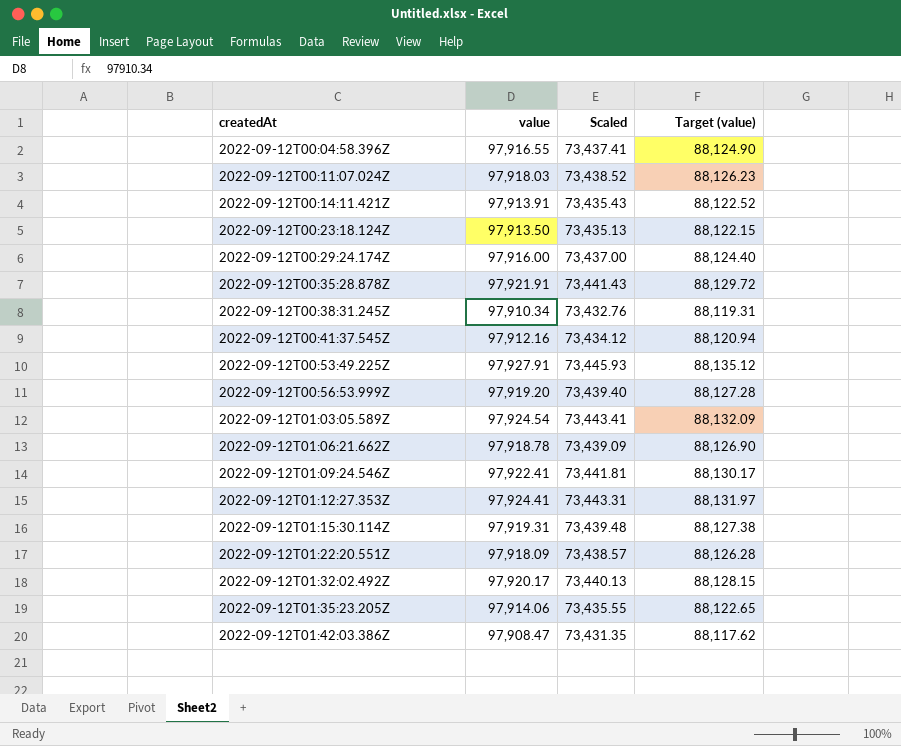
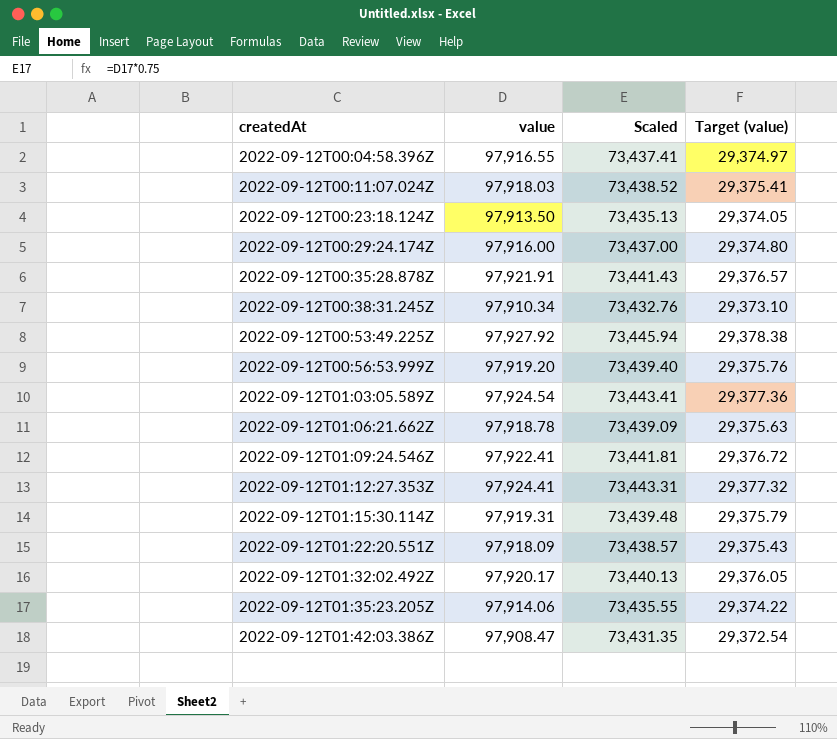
column Target (value) | formula: [value] * 0.9 -> [value] * 0.3
row 2022-09-12T00:14:11.421Z: 97,913.91 | 73,435.43 | 88,122.52 -> none
row 2022-09-12T00:41:37.545Z: 97,912.16 | 73,434.12 | 88,120.94 -> none
2022-09-12T00:53:49.225Z | value: 97,927.91 -> 97,927.92
2022-09-12T00:53:49.225Z | Scaled: 73,445.93 -> 73,445.94

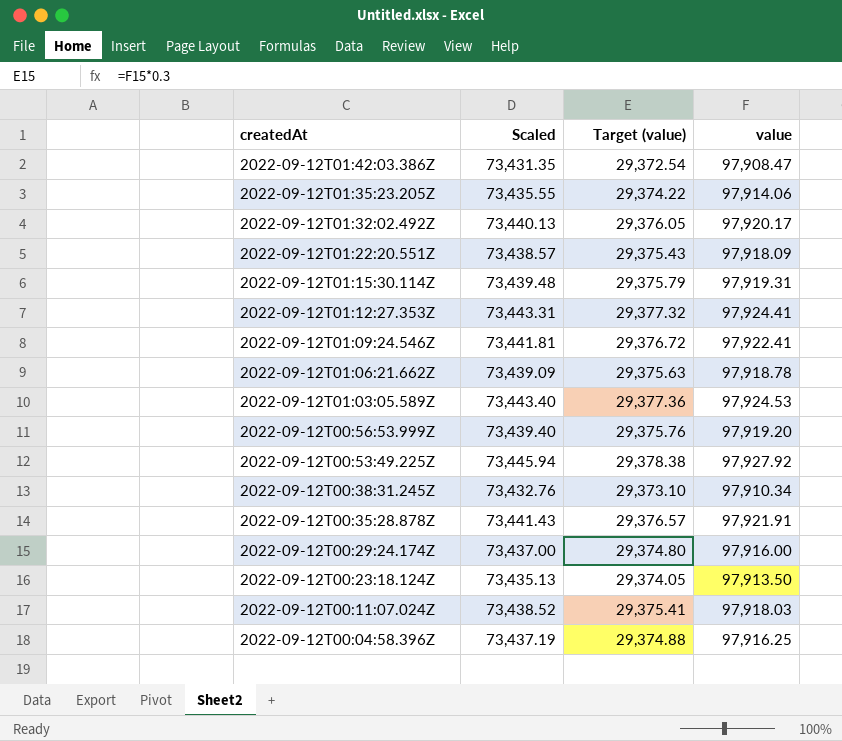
row order: createdAt ascending -> createdAt descending
column value | position: 2 -> 4
2022-09-12T01:03:05.589Z | Scaled: 73,443.41 -> 73,443.40
2022-09-12T01:03:05.589Z | value: 97,924.54 -> 97,924.53
2022-09-12T00:04:58.396Z | Scaled: 73,437.41 -> 73,437.19
2022-09-12T00:04:58.396Z | Target (value): 29,374.97 -> 29,374.88
2022-09-12T00:04:58.396Z | value: 97,916.55 -> 97,916.25

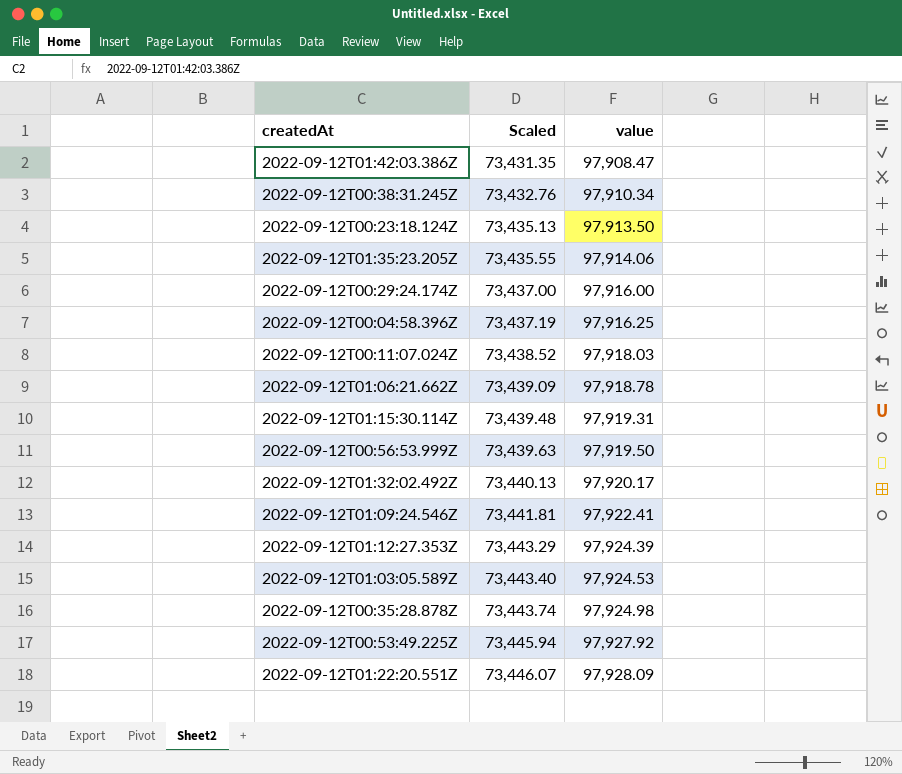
row order: createdAt descending -> Scaled ascending
column Target (value) | formula: [value] * 0.3 -> none
2022-09-12T00:56:53.999Z | Scaled: 73,439.40 -> 73,439.63
2022-09-12T00:56:53.999Z | value: 97,919.20 -> 97,919.50
2022-09-12T01:12:27.353Z | Scaled: 73,443.31 -> 73,443.29
2022-09-12T01:12:27.353Z | value: 97,924.41 -> 97,924.39
2022-09-12T00:35:28.878Z | Scaled: 73,441.43 -> 73,443.74
2022-09-12T00:35:28.878Z | value: 97,921.91 -> 97,924.98
2022-09-12T01:22:20.551Z | Scaled: 73,438.57 -> 73,446.07
2022-09-12T01:22:20.551Z | value: 97,918.09 -> 97,928.09

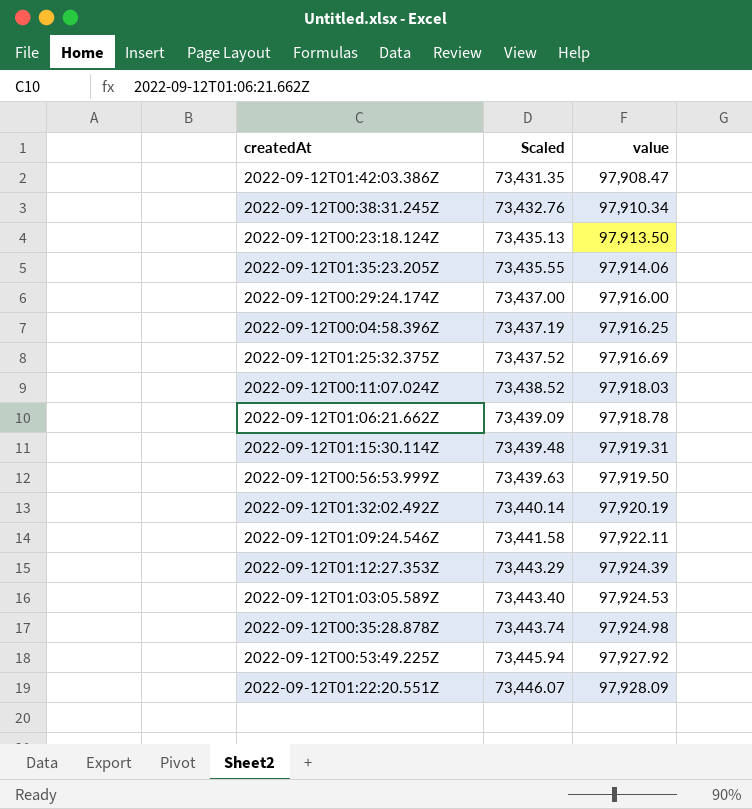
row 2022-09-12T01:25:32.375Z: none -> 73,437.52 | 97,916.69
2022-09-12T01:32:02.492Z | Scaled: 73,440.13 -> 73,440.14
2022-09-12T01:32:02.492Z | value: 97,920.17 -> 97,920.19
2022-09-12T01:09:24.546Z | Scaled: 73,441.81 -> 73,441.58
2022-09-12T01:09:24.546Z | value: 97,922.41 -> 97,922.11

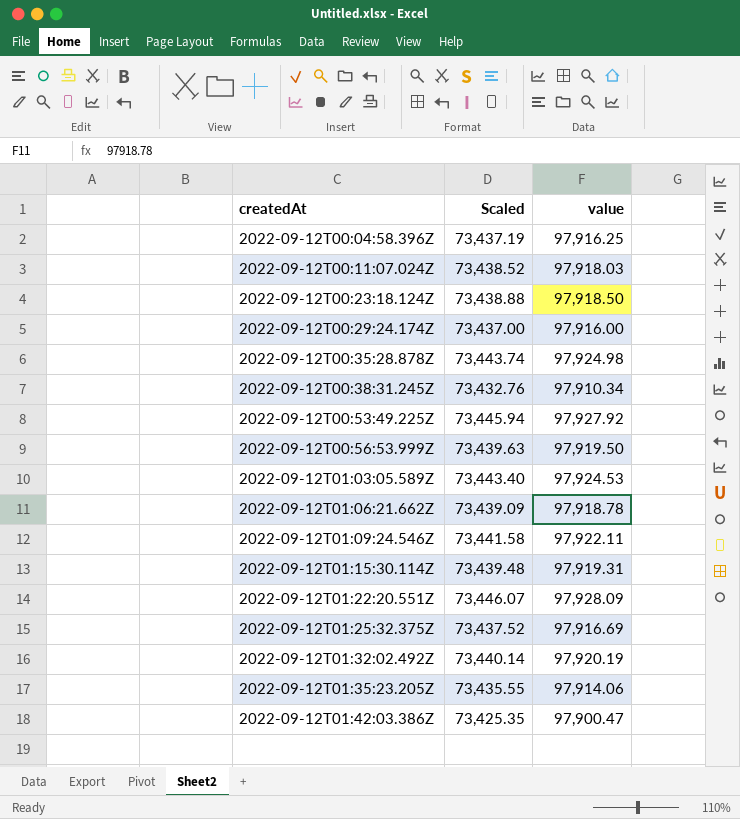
row order: Scaled ascending -> createdAt ascending
row 2022-09-12T01:12:27.353Z: 73,443.29 | 97,924.39 -> none
2022-09-12T00:23:18.124Z | Scaled: 73,435.13 -> 73,438.88
2022-09-12T00:23:18.124Z | value: 97,913.50 -> 97,918.50
2022-09-12T01:42:03.386Z | Scaled: 73,431.35 -> 73,425.35
2022-09-12T01:42:03.386Z | value: 97,908.47 -> 97,900.47

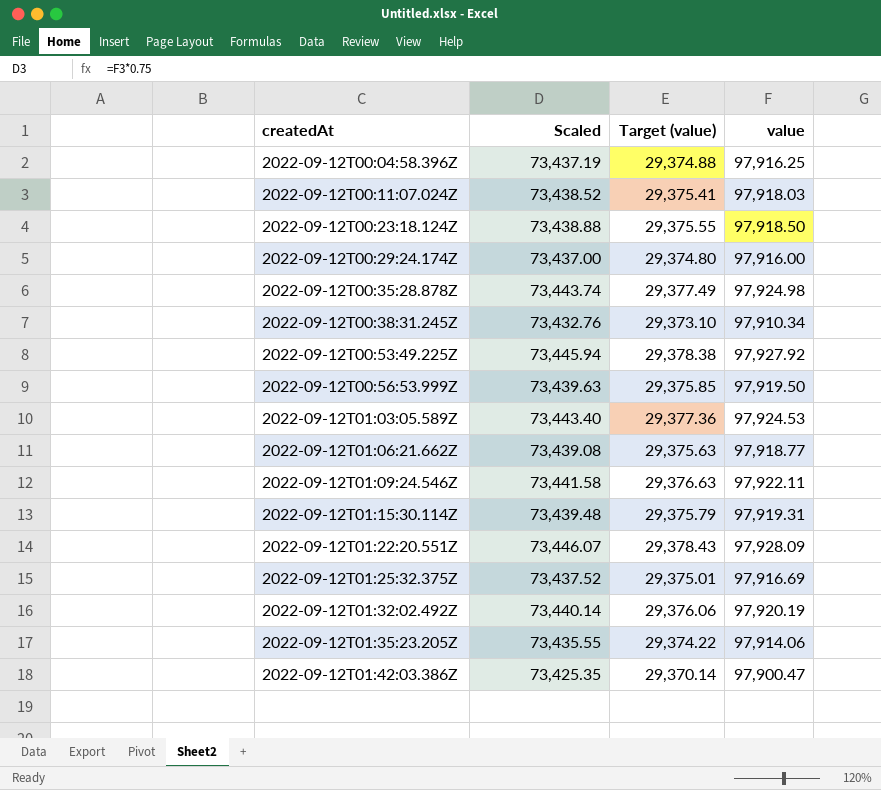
column Target (value) | formula: none -> [value] * 0.3
2022-09-12T01:06:21.662Z | Scaled: 73,439.09 -> 73,439.08
2022-09-12T01:06:21.662Z | value: 97,918.78 -> 97,918.77

